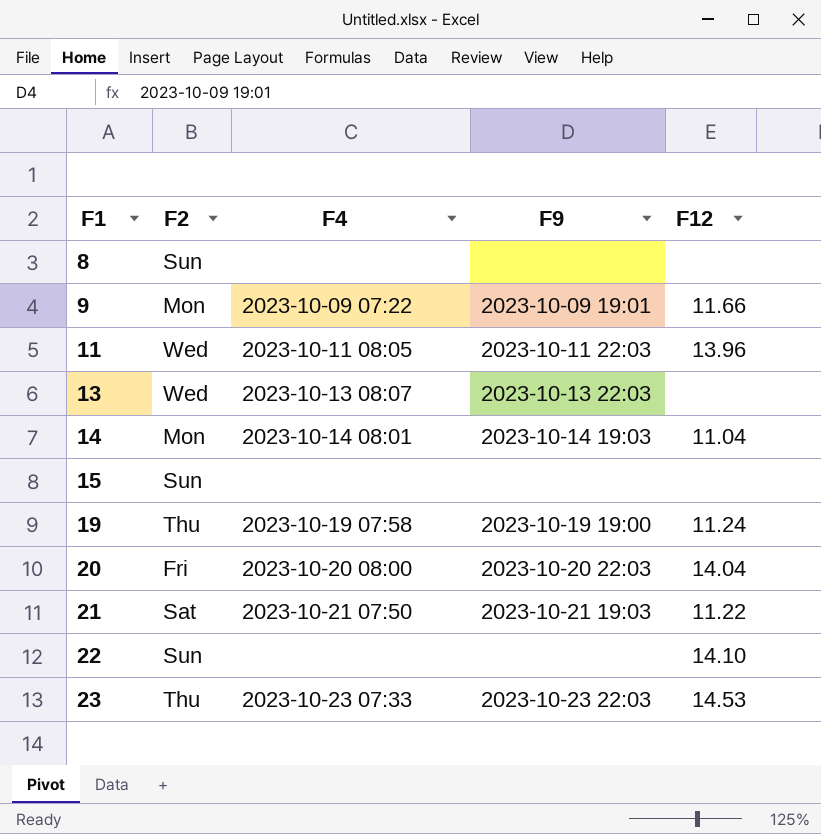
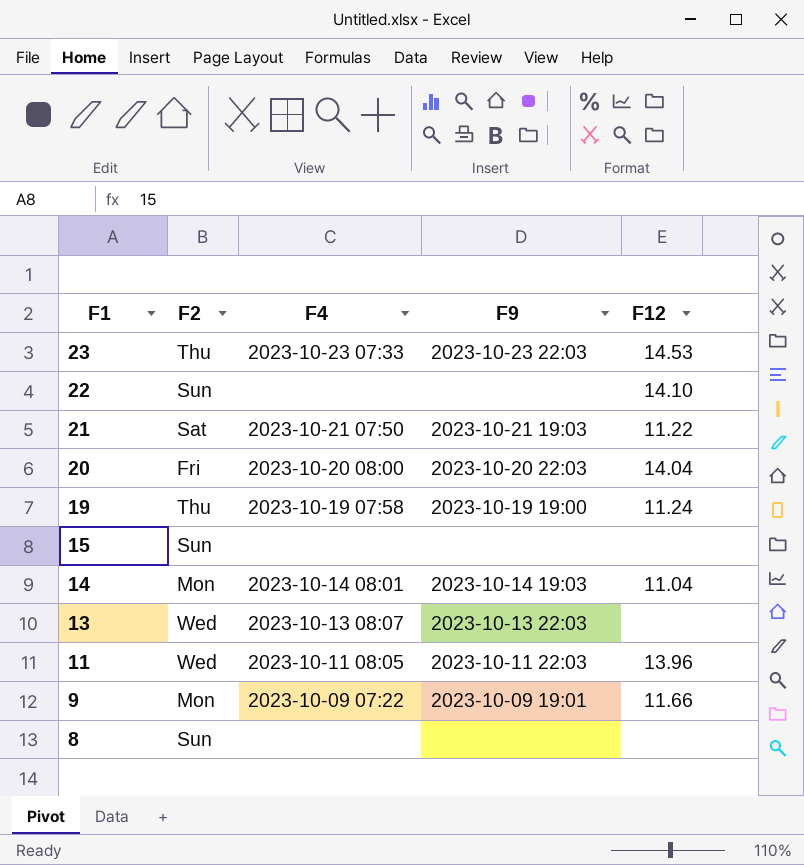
row order: F1 ascending -> F1 descending

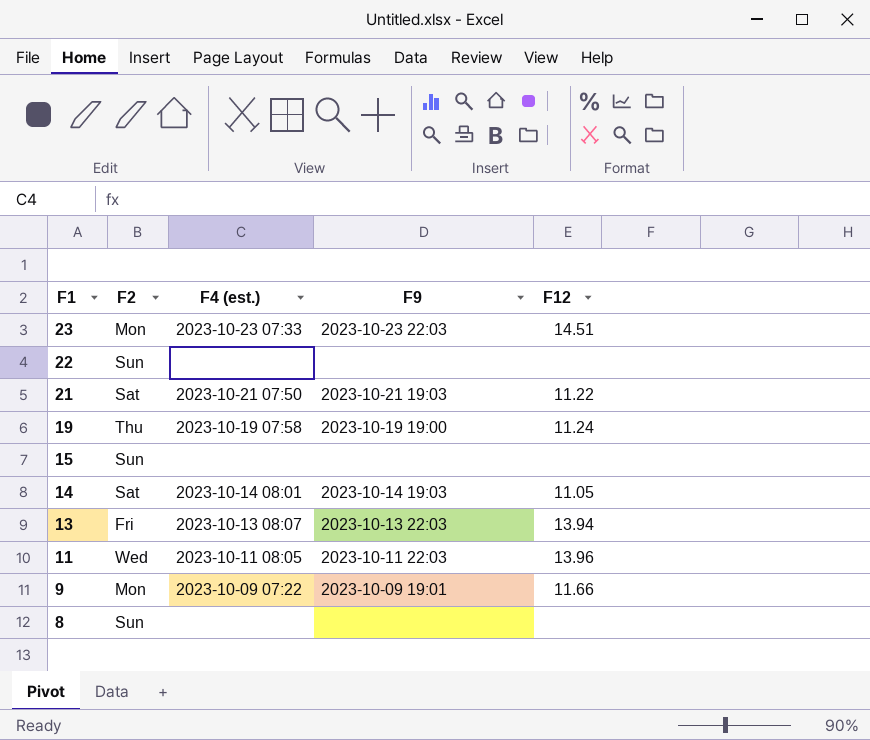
column name: F4 -> F4 (est.)
row 20: Fri | 2023-10-20 08:00 | 2023-10-20 22:03 | 14.04 -> none
23 | F2: Thu -> Mon
23 | F12: 14.53 -> 14.51
22 | F12: 14.10 -> none
14 | F2: Mon -> Sat
14 | F12: 11.04 -> 11.05
13 | F2: Wed -> Fri
13 | F12: none -> 13.94

